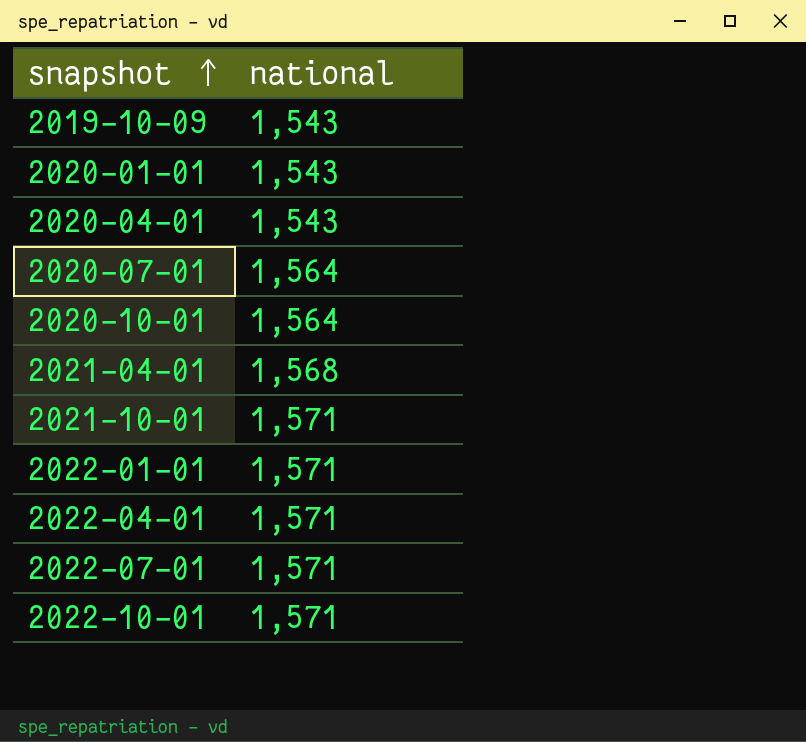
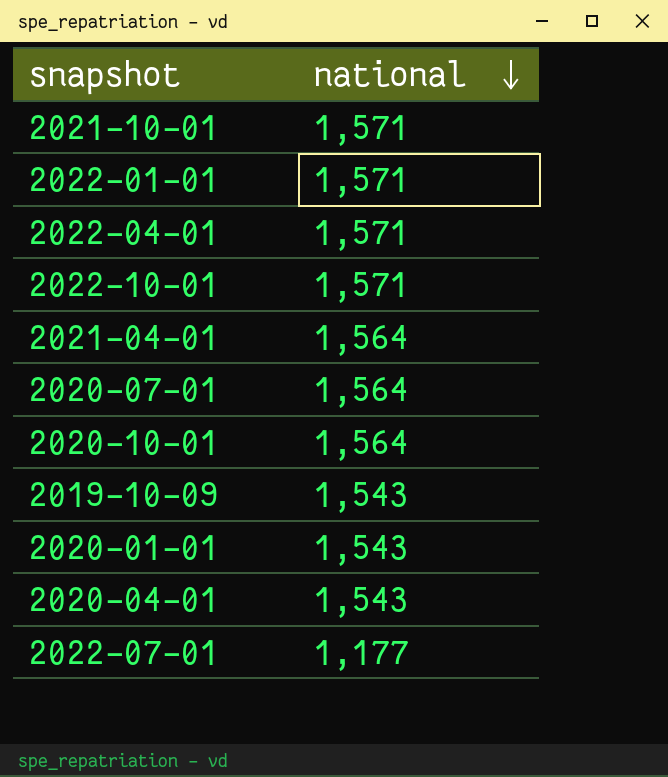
row order: snapshot ascending -> national descending
2021-04-01 | national: 1,568 -> 1,564
2022-07-01 | national: 1,571 -> 1,177

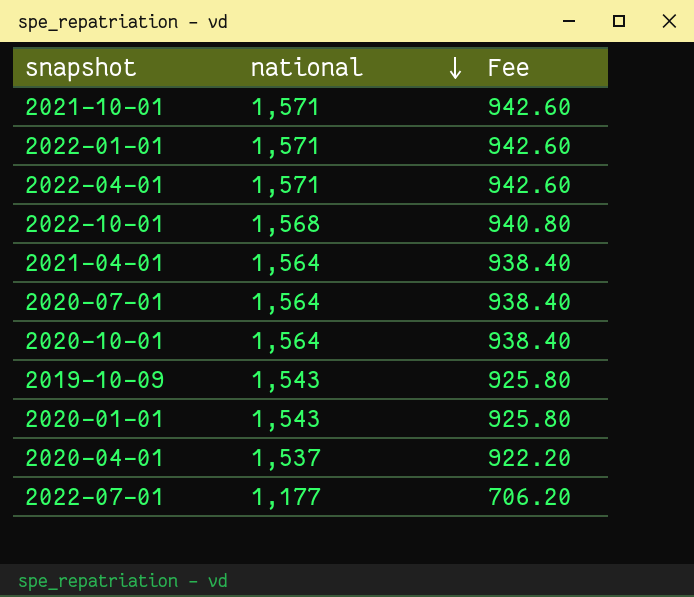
column Fee | formula: none -> [national] * 0.6
2022-10-01 | national: 1,571 -> 1,568
2020-04-01 | national: 1,543 -> 1,537

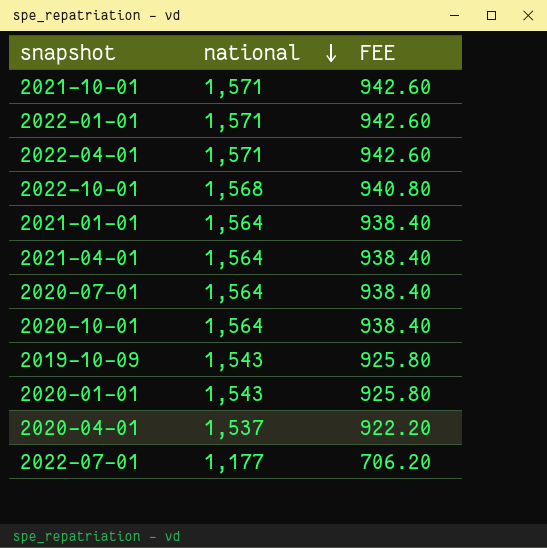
column name: Fee -> FEE
row 2021-01-01: none -> 1,564 | 938.40

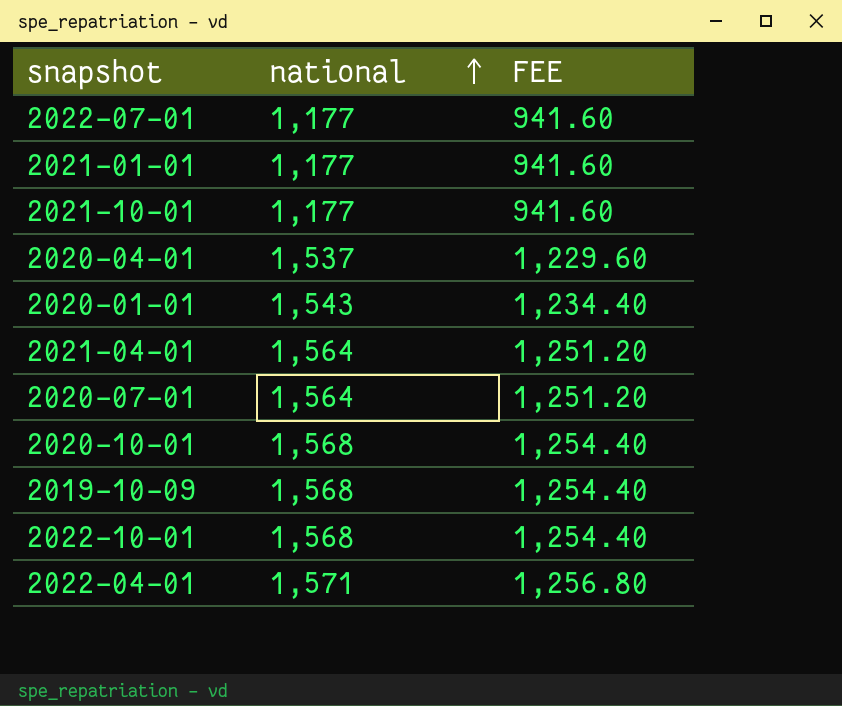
row order: national descending -> national ascending
column FEE | formula: [national] * 0.6 -> [national] * 0.8
row 2022-01-01: 1,571 | 942.60 -> none
2021-01-01 | national: 1,564 -> 1,177
2021-10-01 | national: 1,571 -> 1,177
2020-10-01 | national: 1,564 -> 1,568
2019-10-09 | national: 1,543 -> 1,568

